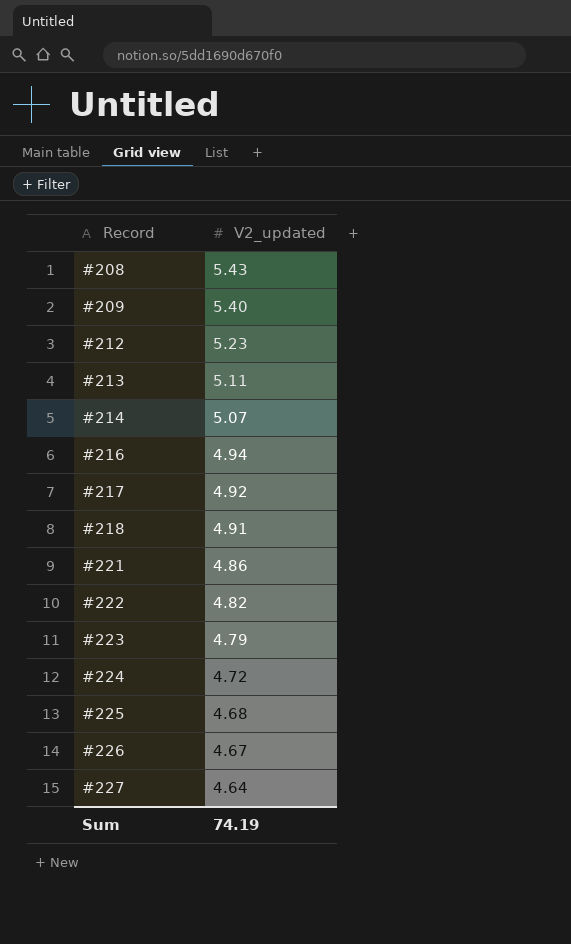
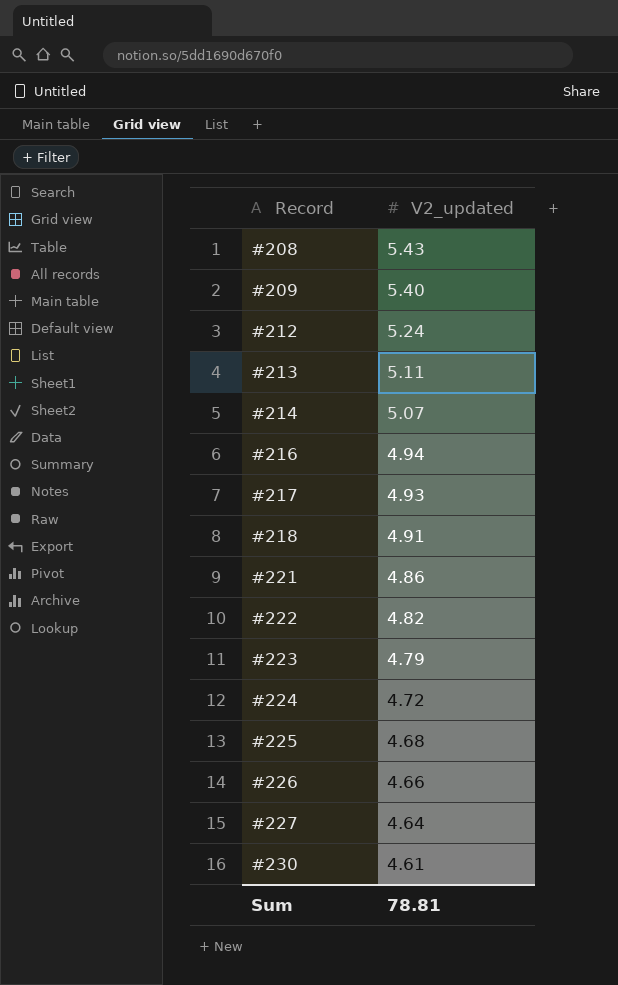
#212 | V2_updated: 5.23 -> 5.24
#217 | V2_updated: 4.92 -> 4.93
#226 | V2_updated: 4.67 -> 4.66
row #230: none -> 4.61
Sum | V2_updated: 74.19 -> 78.81

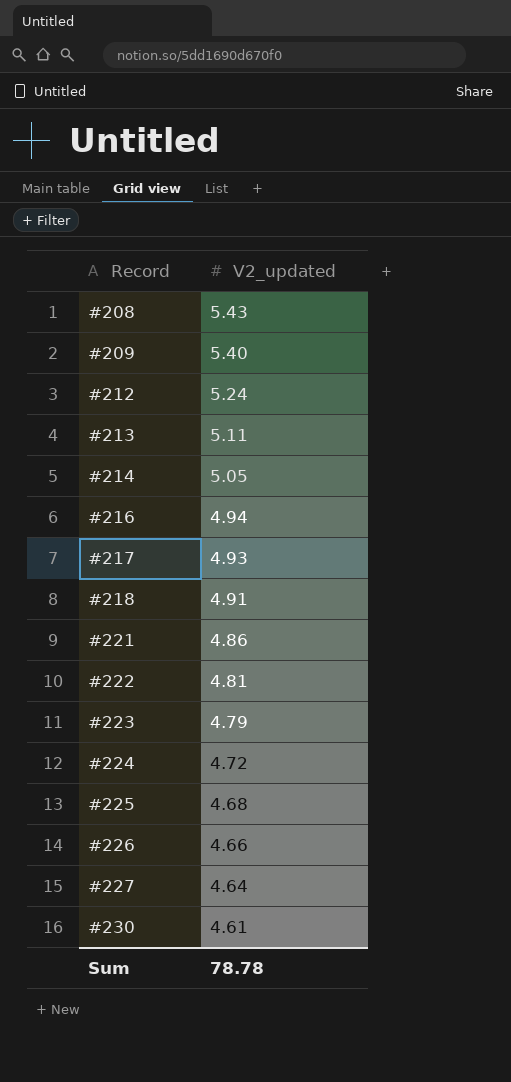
#214 | V2_updated: 5.07 -> 5.05
#222 | V2_updated: 4.82 -> 4.81
Sum | V2_updated: 78.81 -> 78.78

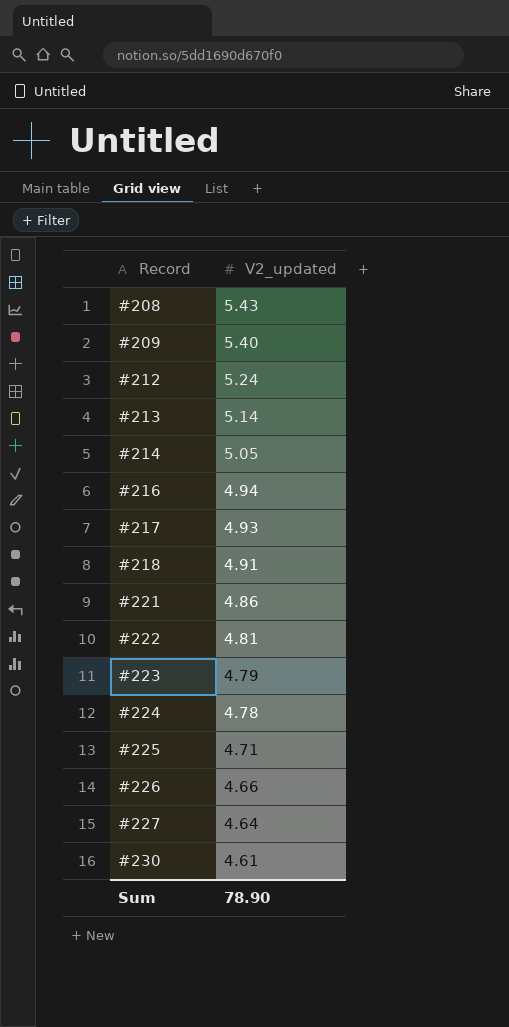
#213 | V2_updated: 5.11 -> 5.14
#224 | V2_updated: 4.72 -> 4.78
#225 | V2_updated: 4.68 -> 4.71
Sum | V2_updated: 78.78 -> 78.90

